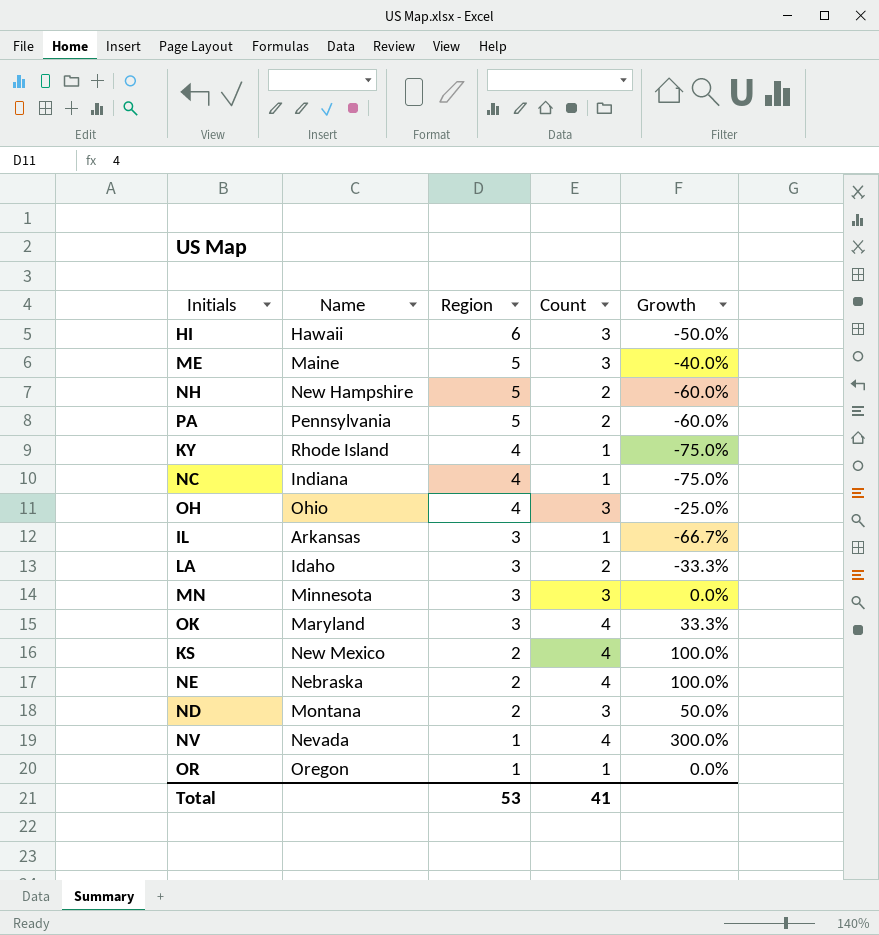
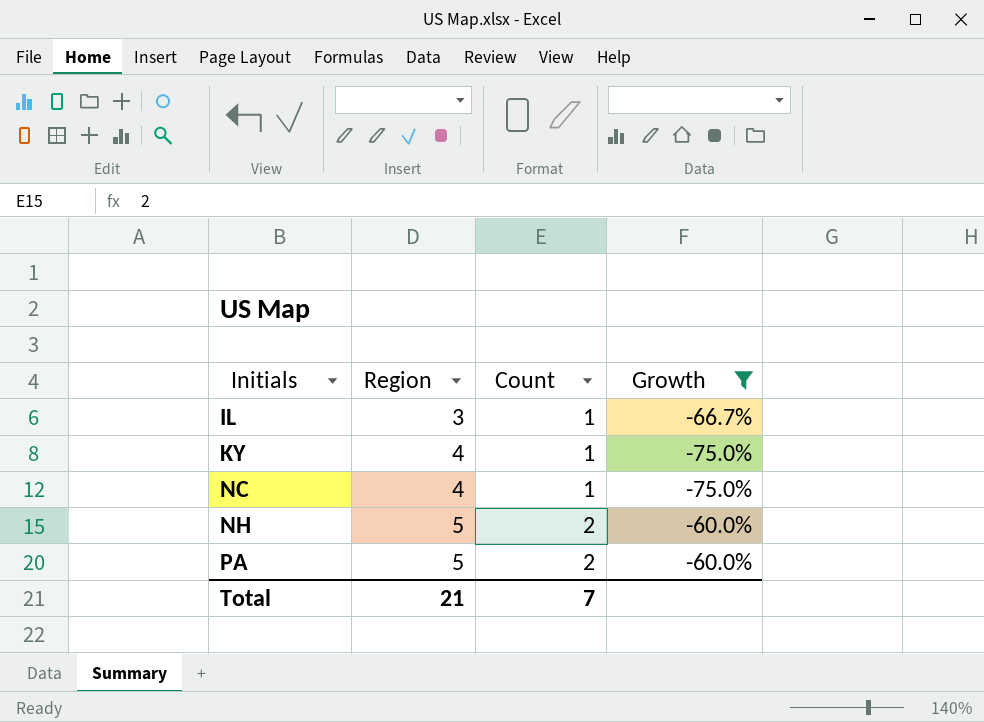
filter: none -> Growth <= -60.0%
row order: Region descending -> Initials ascending
column Name | position: 2 -> none
Total | Region: 53 -> 21
Total | Count: 41 -> 7

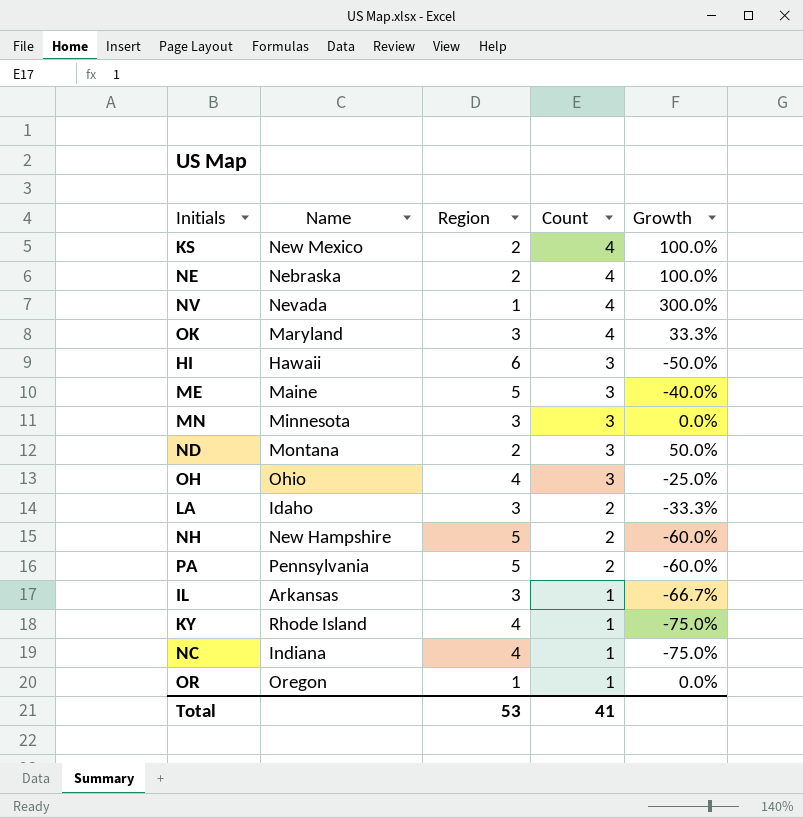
filter: Growth <= -60.0% -> none
row order: Initials ascending -> Count descending
column Name | position: none -> 2
Total | Region: 21 -> 53
Total | Count: 7 -> 41

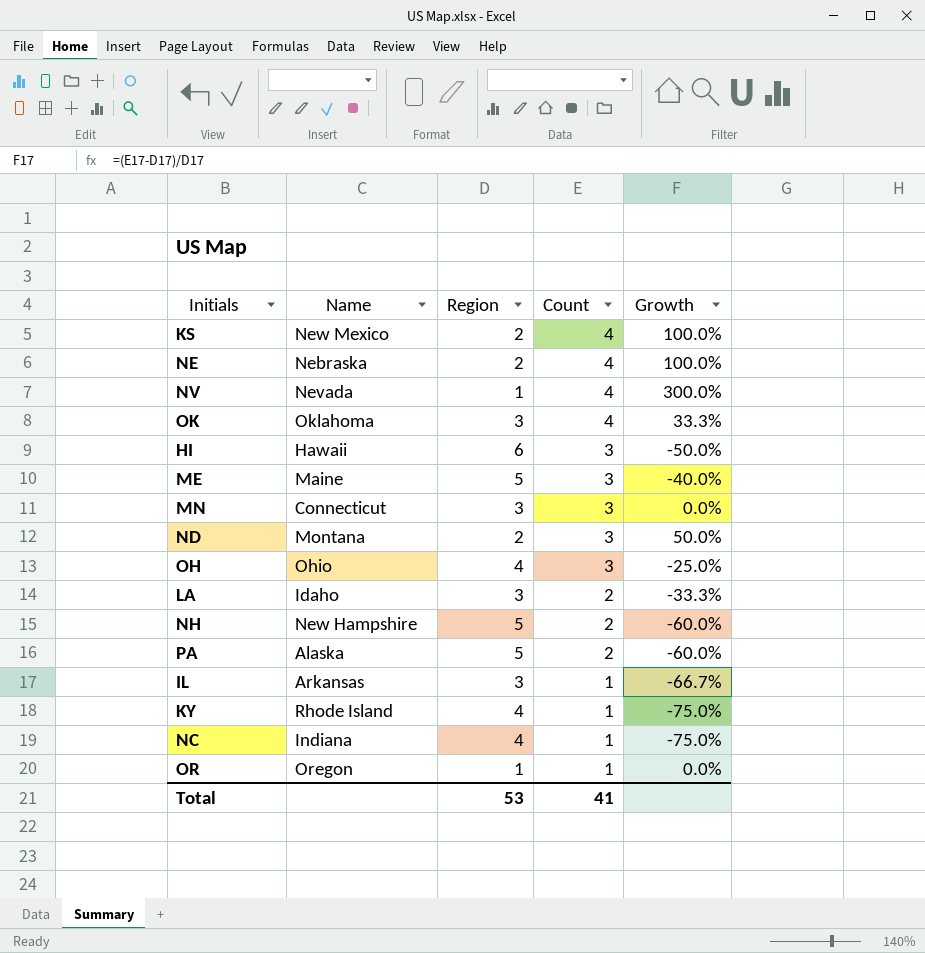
OK | Name: Maryland -> Oklahoma
MN | Name: Minnesota -> Connecticut
PA | Name: Pennsylvania -> Alaska

